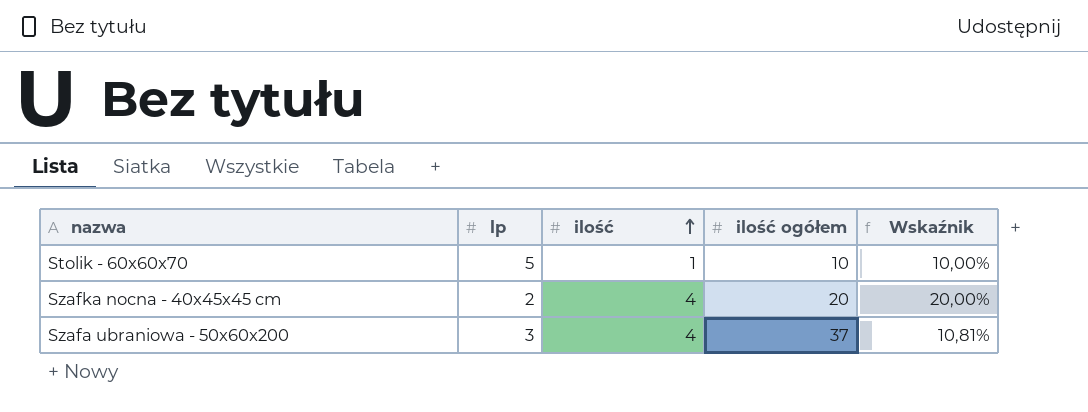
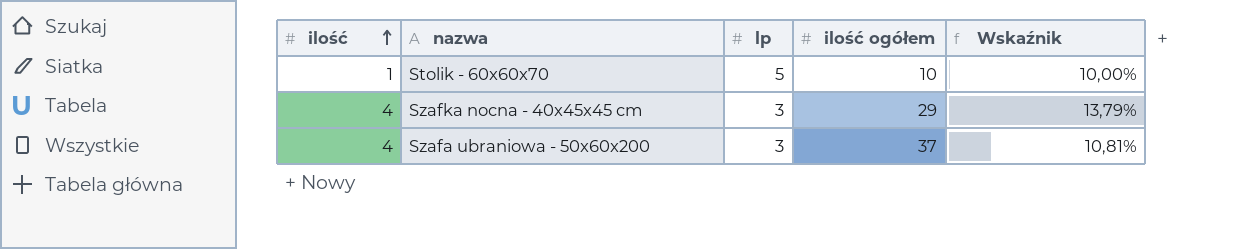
column ilość | position: 3 -> 1
Szafka nocna - 40x45x45 cm | lp: 2 -> 3
Szafka nocna - 40x45x45 cm | ilość ogółem: 20 -> 29
Szafka nocna - 40x45x45 cm | Wskaźnik: 20,00% -> 13,79%

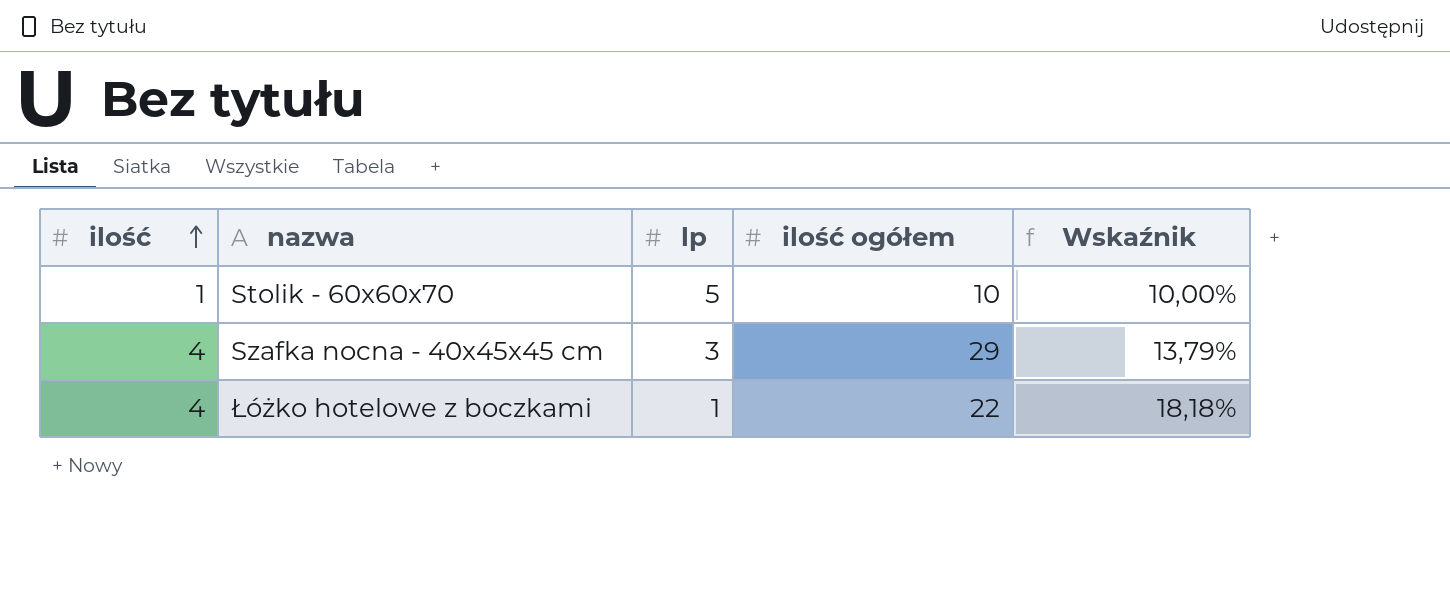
row Szafa ubraniowa - 50x60x200: 4 | 3 | 37 | 10,81% -> none
row Łóżko hotelowe z boczkami: none -> 4 | 1 | 22 | 18,18%

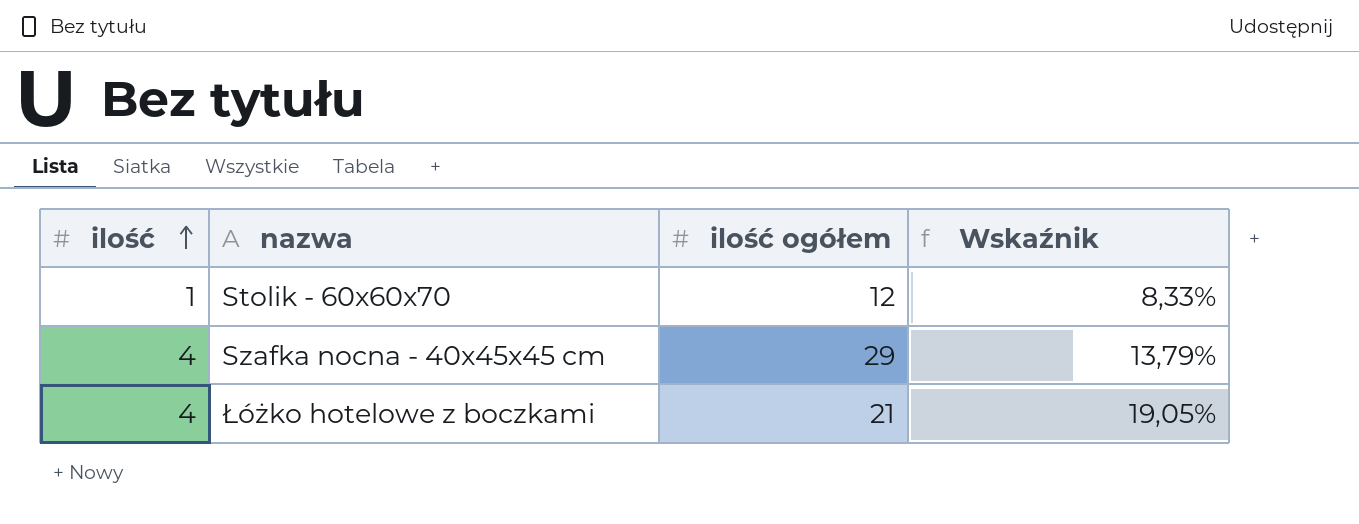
column lp | position: 3 -> none
Stolik - 60x60x70 | ilość ogółem: 10 -> 12
Stolik - 60x60x70 | Wskaźnik: 10,00% -> 8,33%
Łóżko hotelowe z boczkami | ilość ogółem: 22 -> 21
Łóżko hotelowe z boczkami | Wskaźnik: 18,18% -> 19,05%

